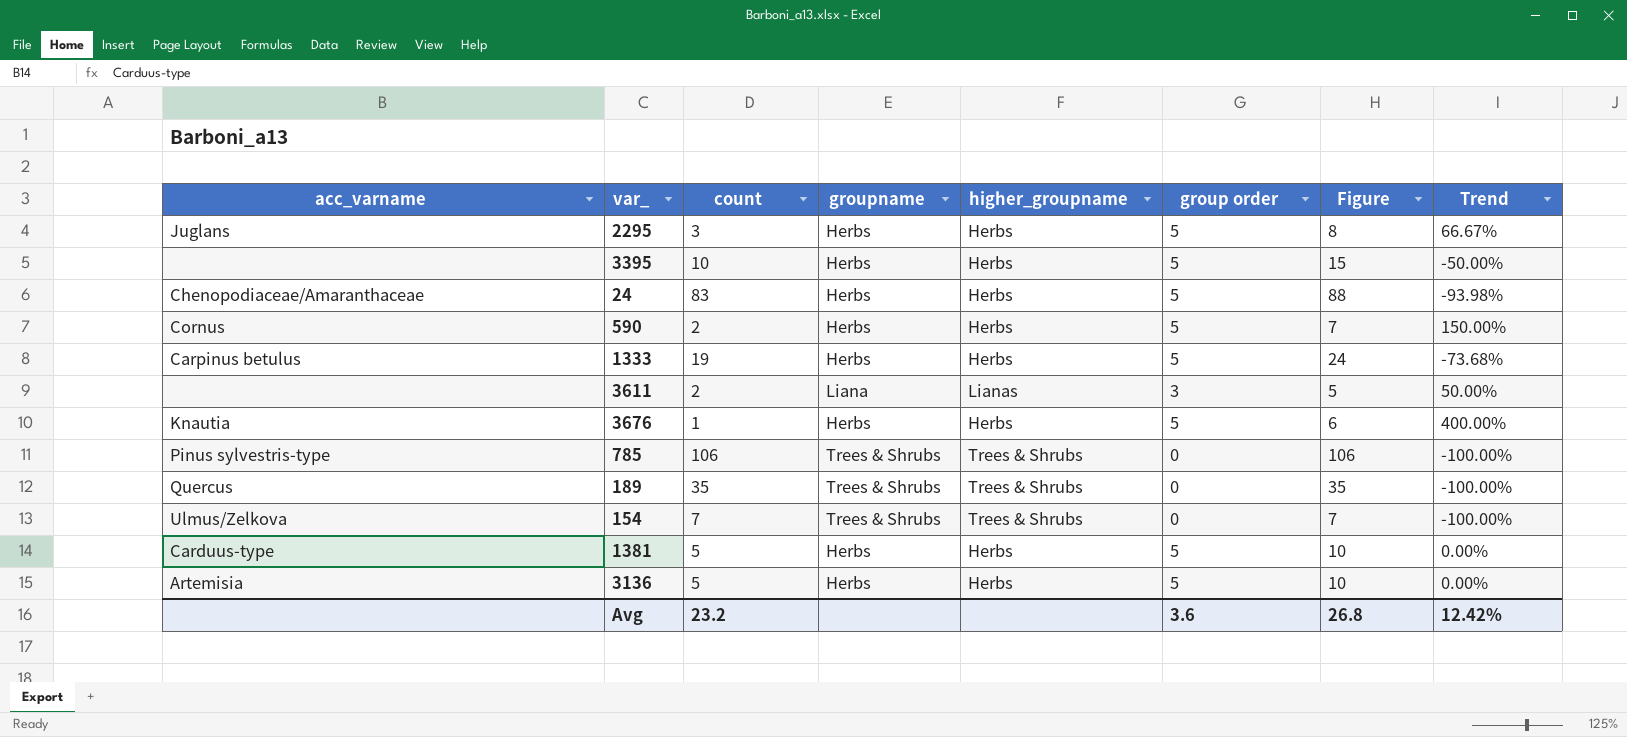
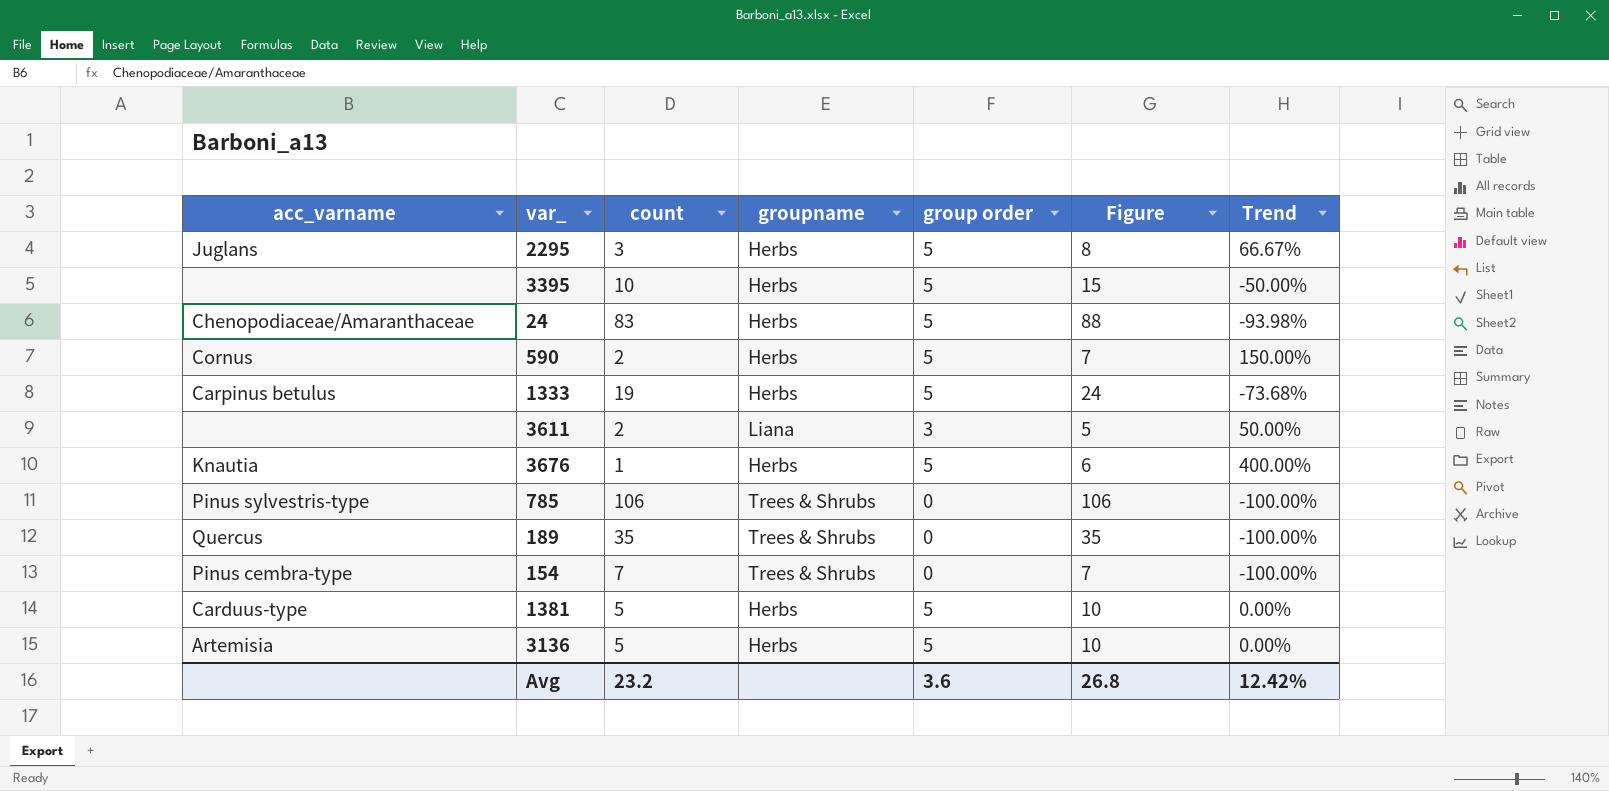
column higher_groupname | position: 5 -> none
154 | acc_varname: Ulmus/Zelkova -> Pinus cembra-type

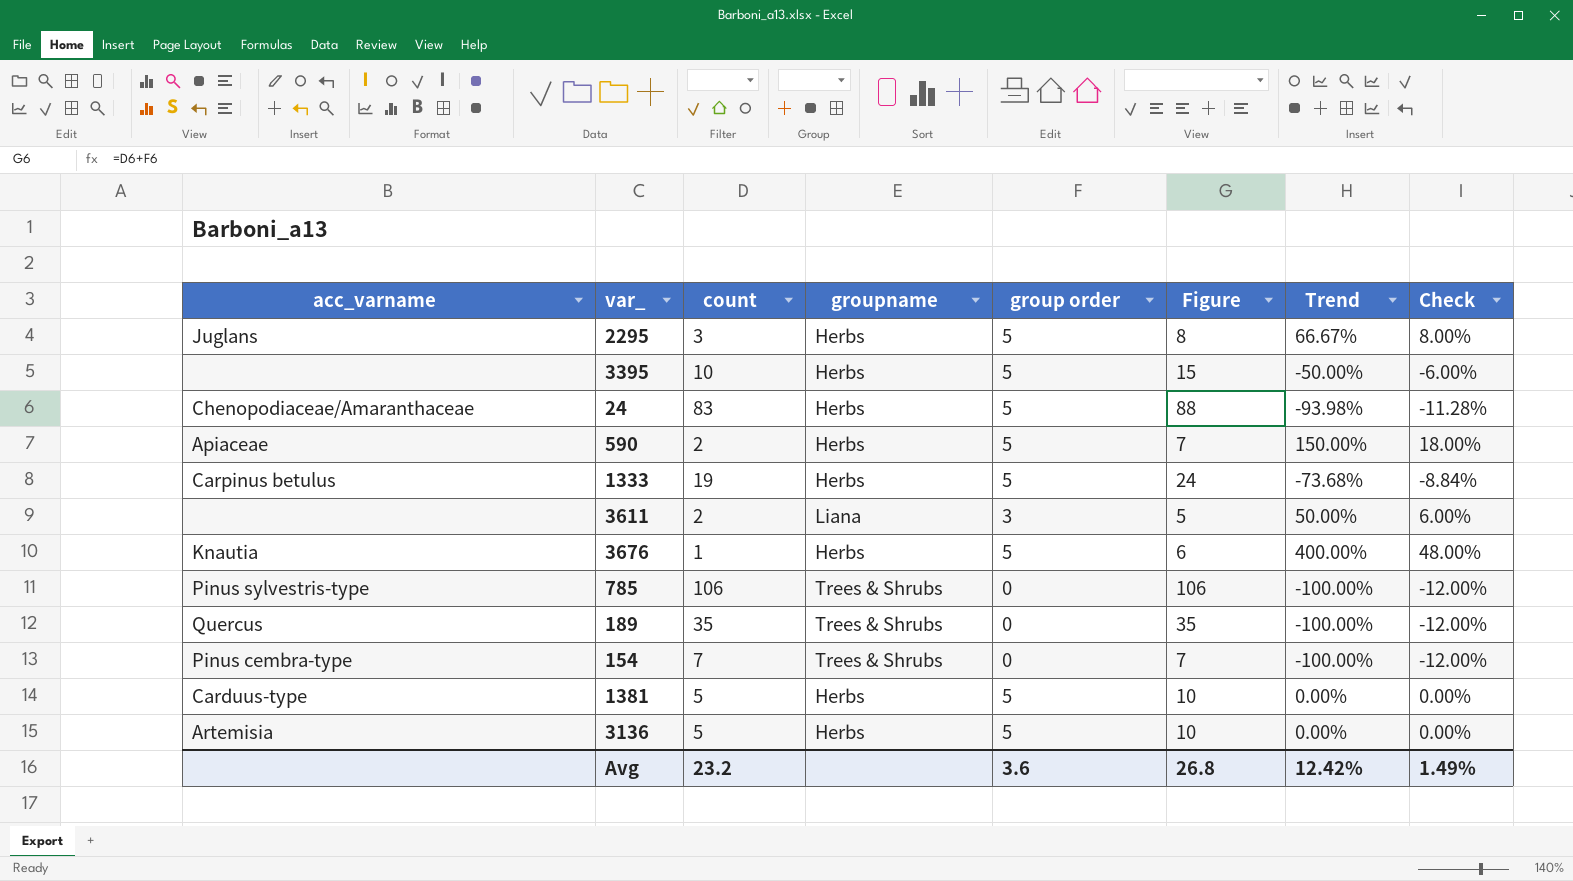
column Check | formula: none -> [Trend] * 0.12
590 | acc_varname: Cornus -> Apiaceae

